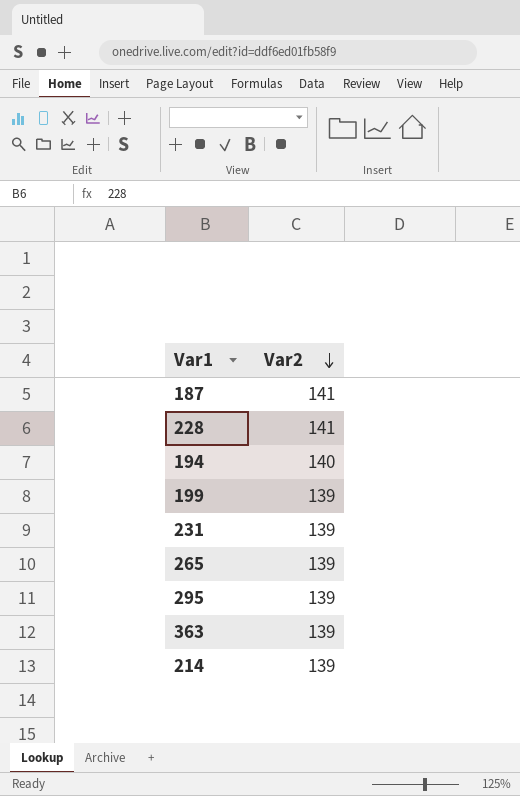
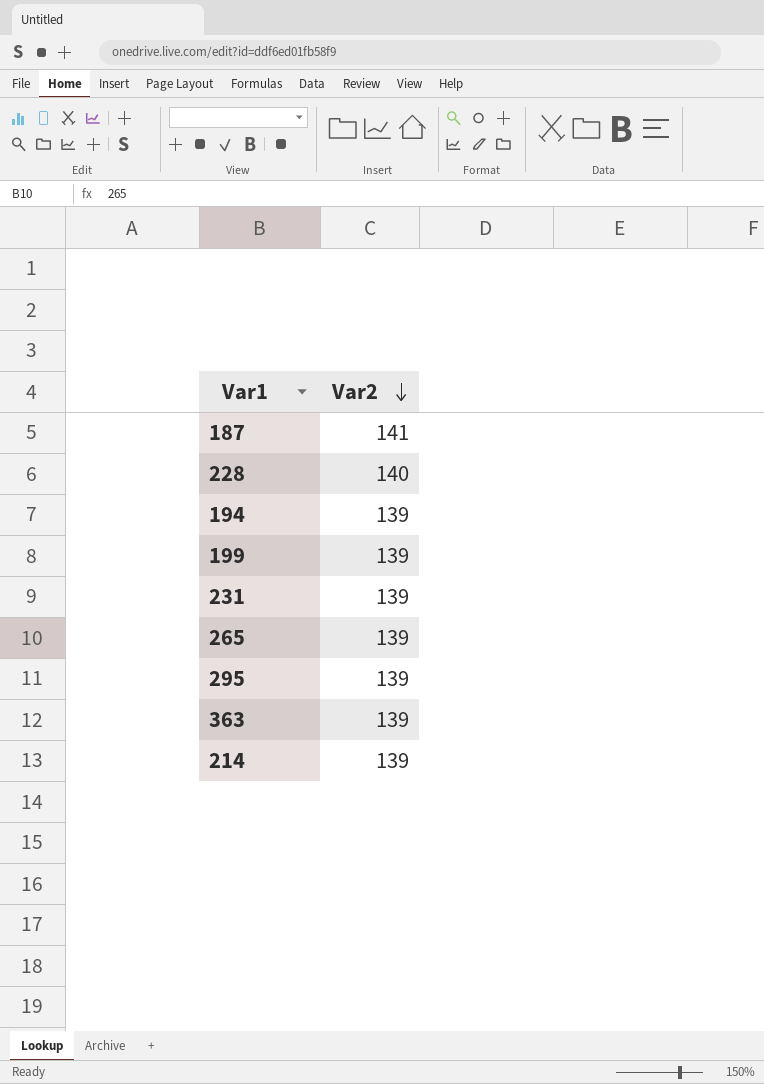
228 | Var2: 141 -> 140
194 | Var2: 140 -> 139

